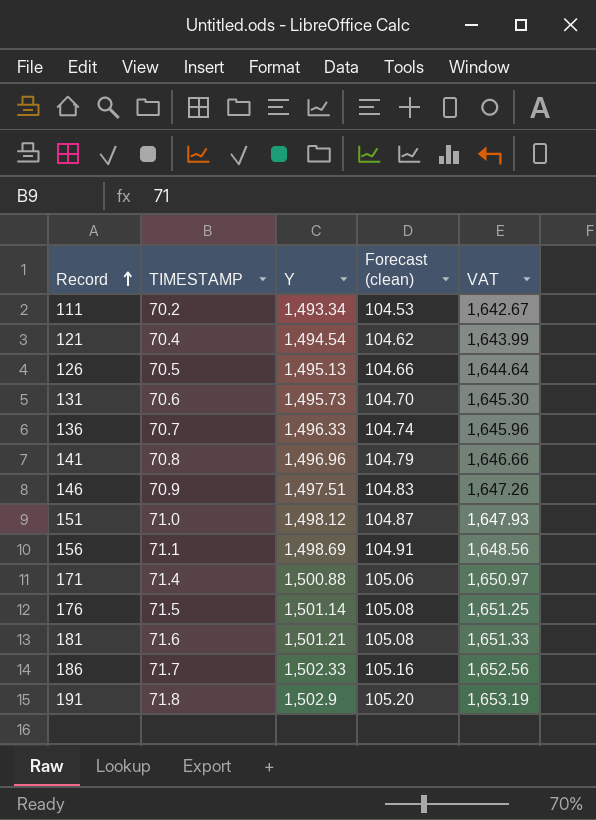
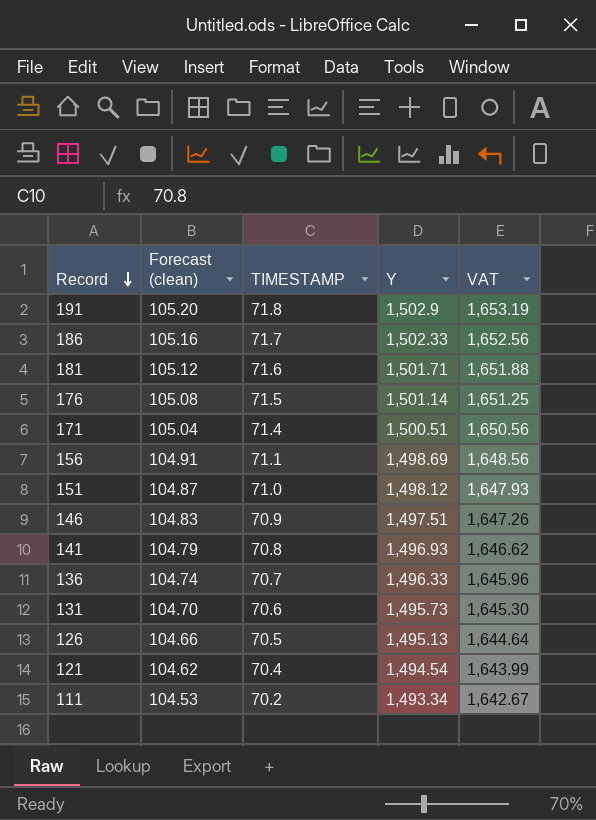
row order: Record ascending -> Record descending
column Forecast (clean) | position: 4 -> 2
181 | Forecast (clean): 105.08 -> 105.12
181 | Y: 1,501.21 -> 1,501.71
181 | VAT: 1,651.33 -> 1,651.88
171 | Forecast (clean): 105.06 -> 105.04
171 | Y: 1,500.88 -> 1,500.51
171 | VAT: 1,650.97 -> 1,650.56
141 | Y: 1,496.96 -> 1,496.93
141 | VAT: 1,646.66 -> 1,646.62

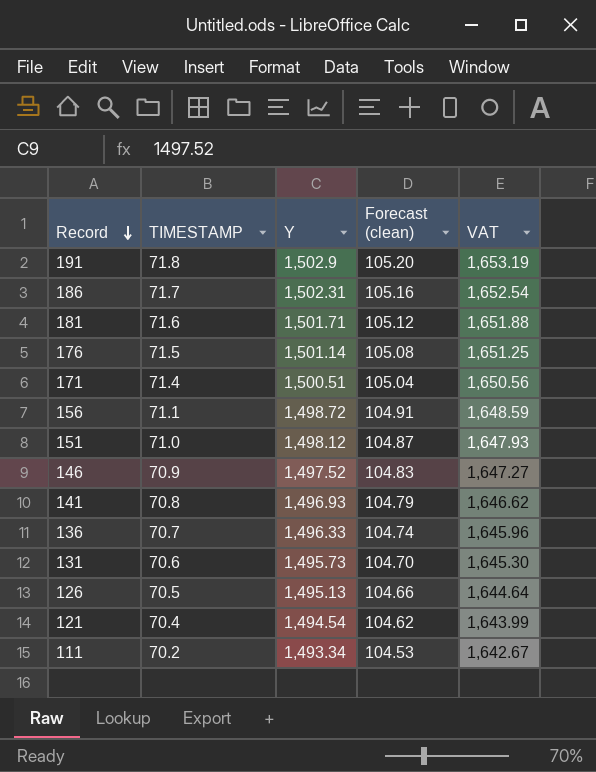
column Forecast (clean) | position: 2 -> 4
186 | Y: 1,502.33 -> 1,502.31
186 | VAT: 1,652.56 -> 1,652.54
156 | Y: 1,498.69 -> 1,498.72
156 | VAT: 1,648.56 -> 1,648.59
146 | Y: 1,497.51 -> 1,497.52
146 | VAT: 1,647.26 -> 1,647.27

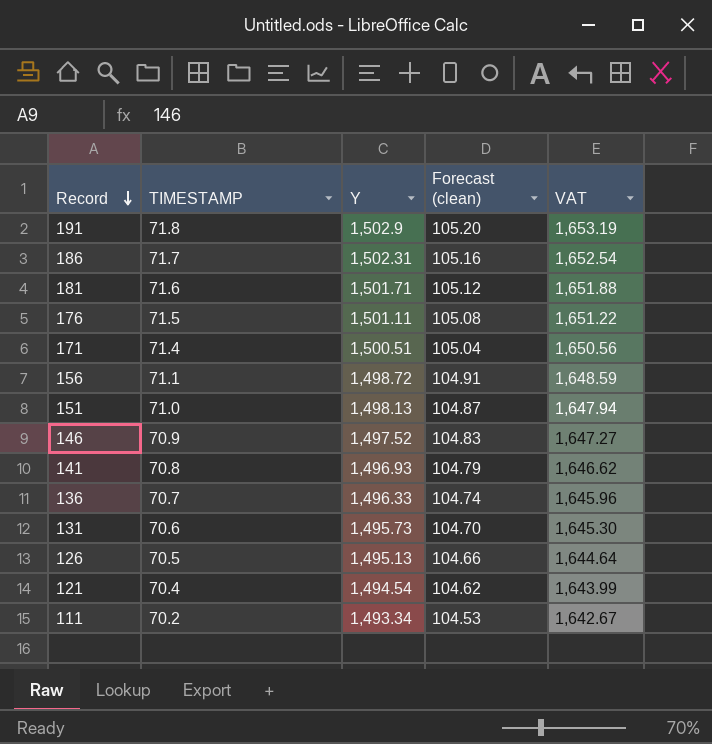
176 | Y: 1,501.14 -> 1,501.11
176 | VAT: 1,651.25 -> 1,651.22
151 | Y: 1,498.12 -> 1,498.13
151 | VAT: 1,647.93 -> 1,647.94

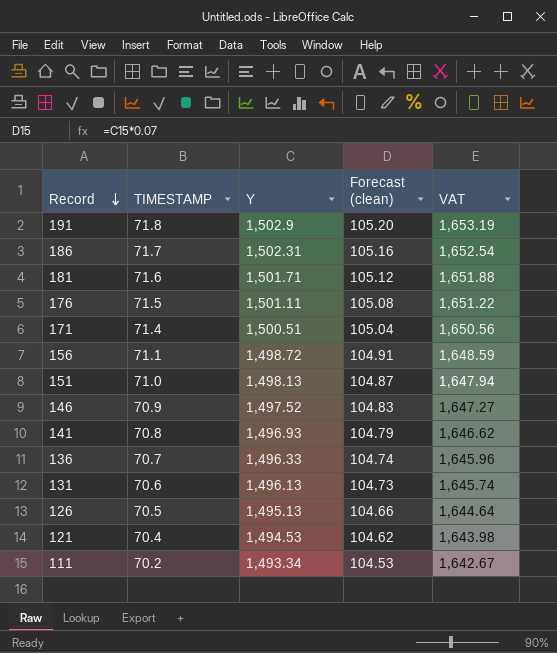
131 | Y: 1,495.73 -> 1,496.13
131 | Forecast (clean): 104.70 -> 104.73
131 | VAT: 1,645.30 -> 1,645.74
121 | Y: 1,494.54 -> 1,494.53
121 | VAT: 1,643.99 -> 1,643.98

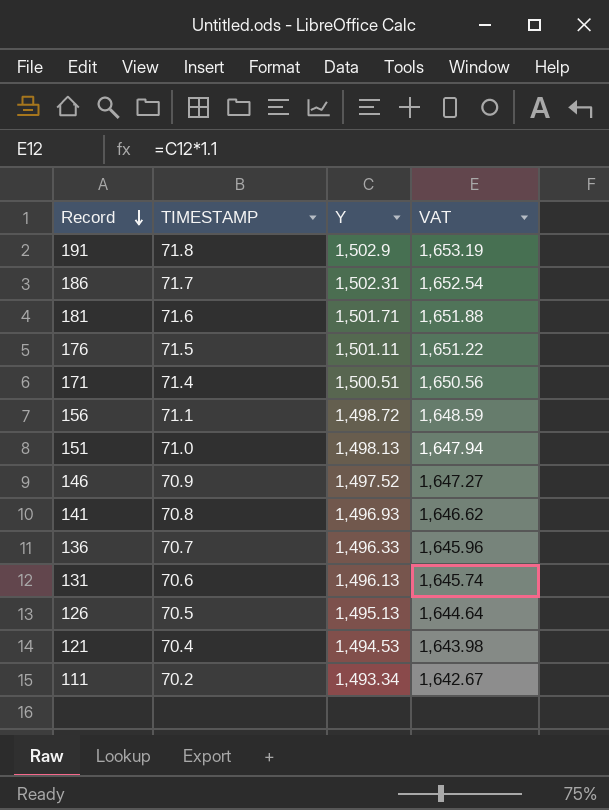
column Forecast (clean) | formula: [Y] * 0.07 -> none

